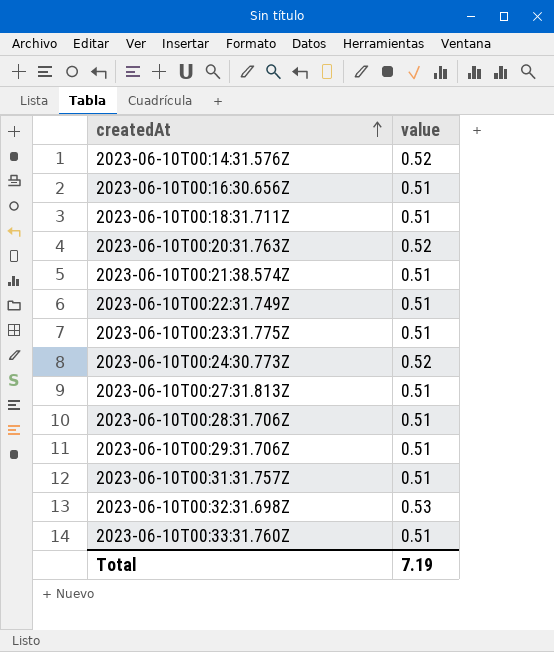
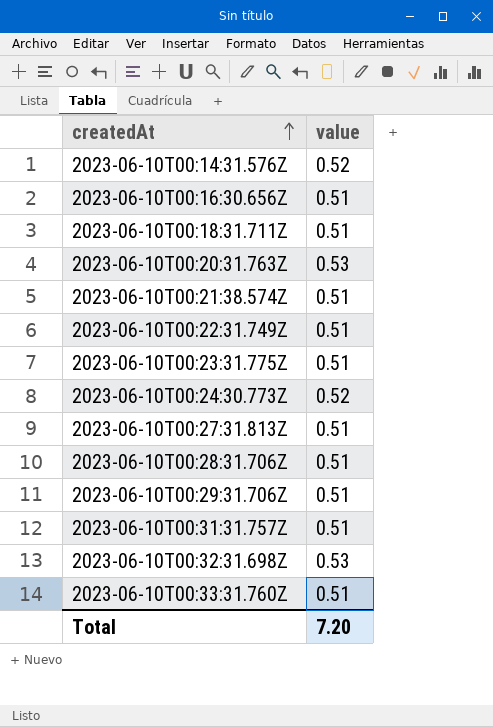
2023-06-10T00:20:31.763Z | value: 0.52 -> 0.53
Total | value: 7.19 -> 7.20

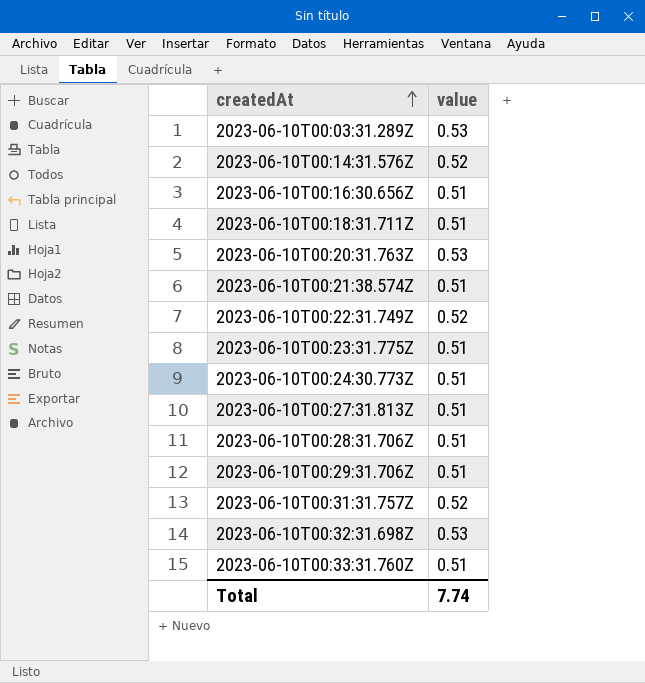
row 2023-06-10T00:03:31.289Z: none -> 0.53
2023-06-10T00:22:31.749Z | value: 0.51 -> 0.52
2023-06-10T00:24:30.773Z | value: 0.52 -> 0.51
2023-06-10T00:31:31.757Z | value: 0.51 -> 0.52
Total | value: 7.20 -> 7.74

